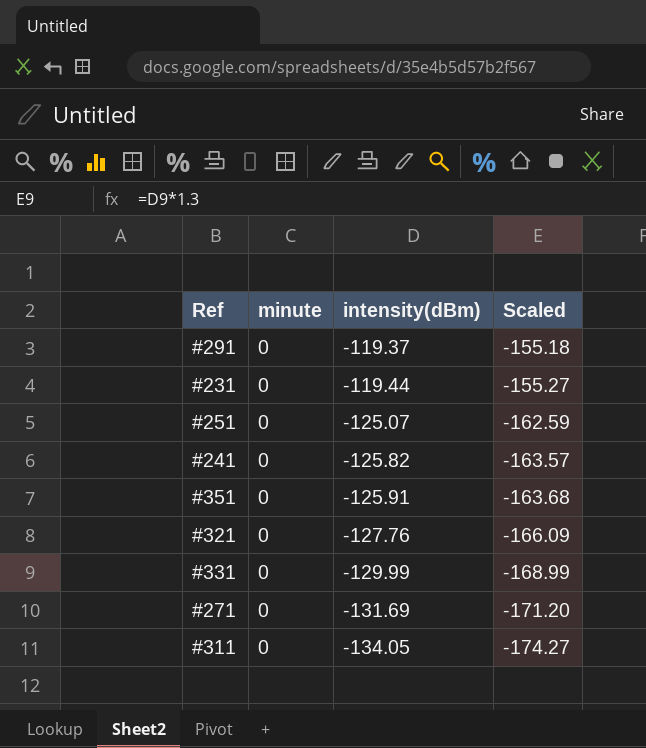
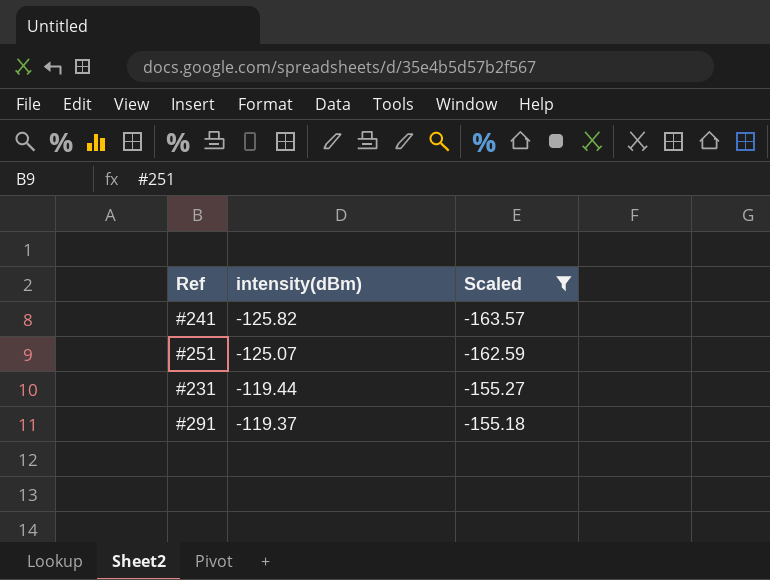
filter: none -> Scaled >= -163.57
row order: intensity(dBm) descending -> intensity(dBm) ascending
column minute | position: 2 -> none

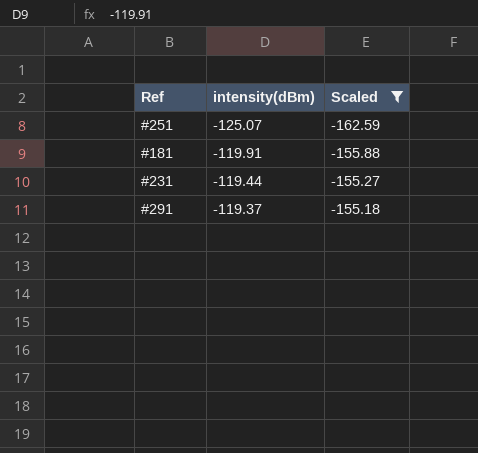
row #241: -125.82 | -163.57 -> none
row #181: none -> -119.91 | -155.88

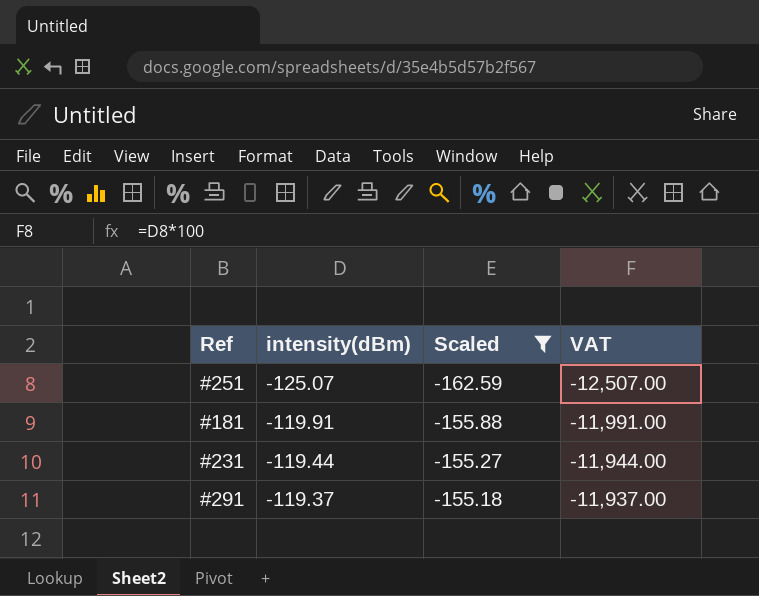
column VAT | formula: none -> [intensity(dBm)] * 100

